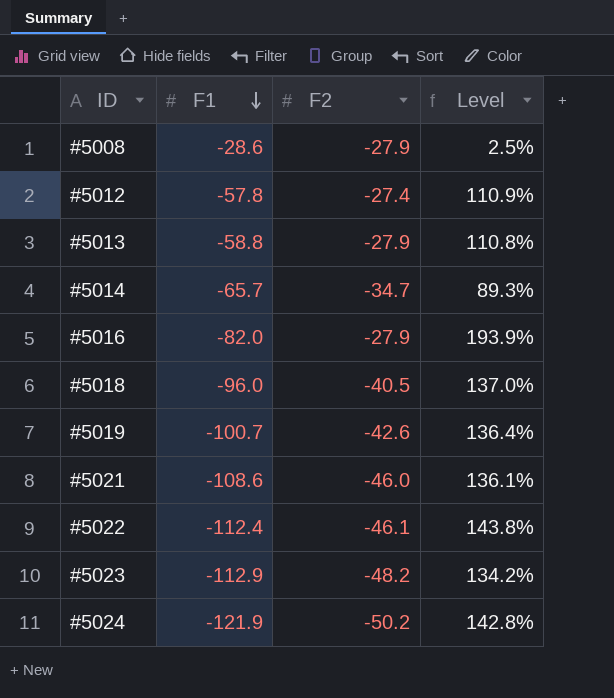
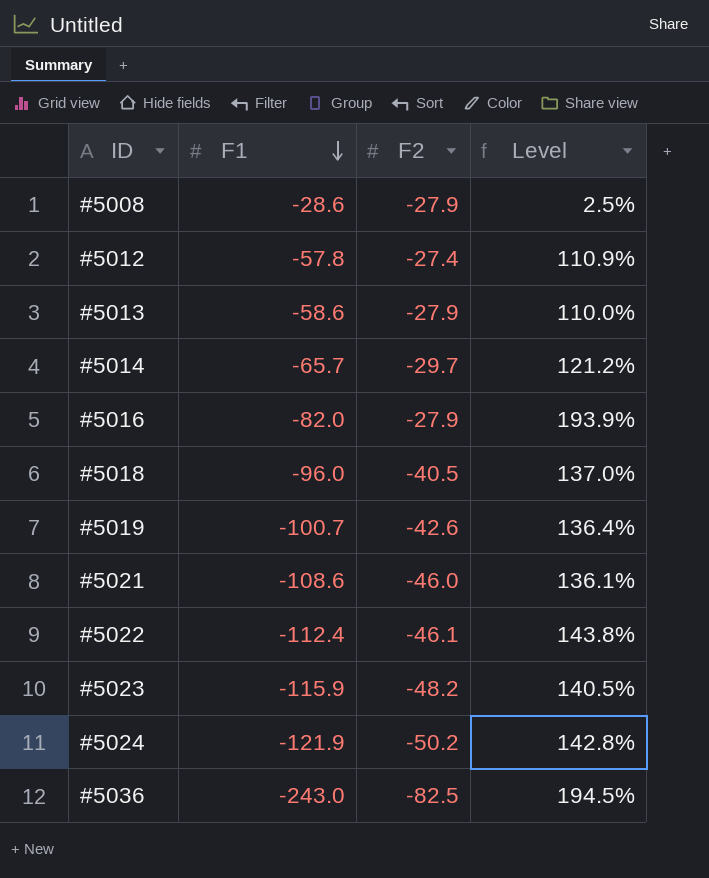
#5013 | F1: -58.8 -> -58.6
#5013 | Level: 110.8% -> 110.0%
#5014 | F2: -34.7 -> -29.7
#5014 | Level: 89.3% -> 121.2%
#5023 | F1: -112.9 -> -115.9
#5023 | Level: 134.2% -> 140.5%
row #5036: none -> -243.0 | -82.5 | 194.5%

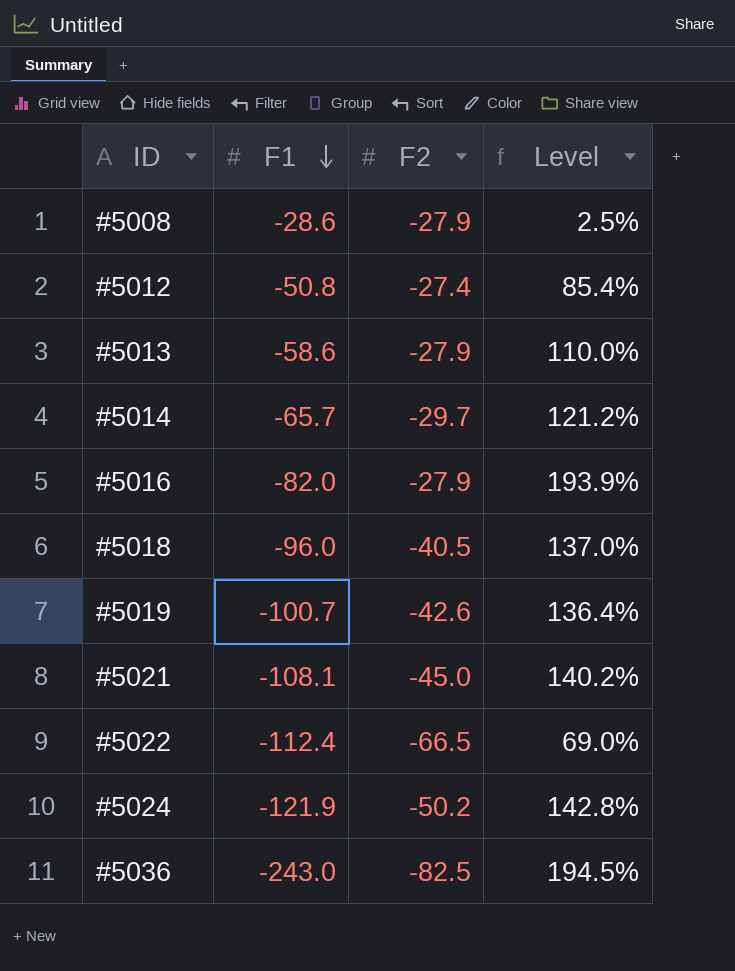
row #5023: -115.9 | -48.2 | 140.5% -> none
#5012 | F1: -57.8 -> -50.8
#5012 | Level: 110.9% -> 85.4%
#5021 | F1: -108.6 -> -108.1
#5021 | F2: -46.0 -> -45.0
#5021 | Level: 136.1% -> 140.2%
#5022 | F2: -46.1 -> -66.5
#5022 | Level: 143.8% -> 69.0%

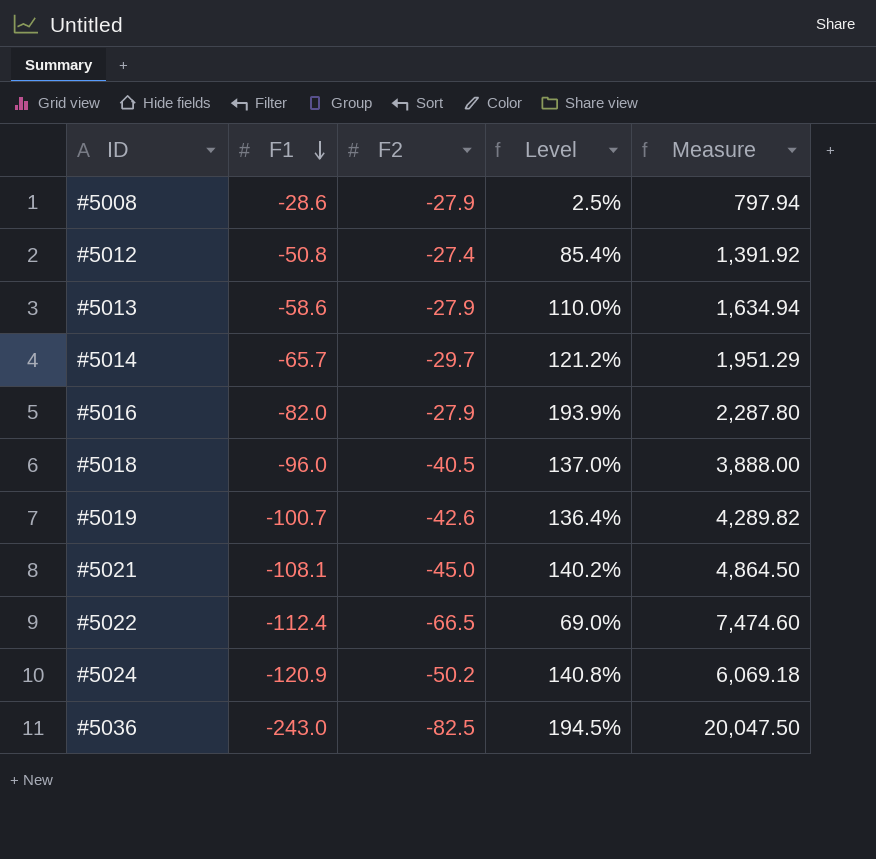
column Measure | formula: none -> [F1] * [F2]
#5024 | F1: -121.9 -> -120.9
#5024 | Level: 142.8% -> 140.8%

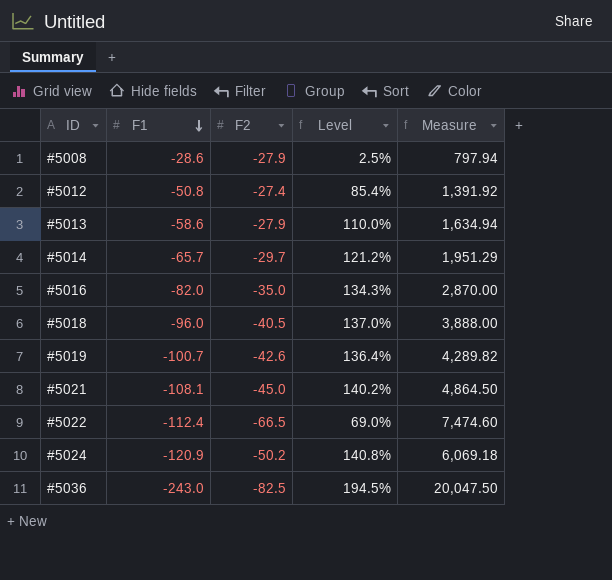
#5016 | F2: -27.9 -> -35.0
#5016 | Level: 193.9% -> 134.3%
#5016 | Measure: 2,287.80 -> 2,870.00

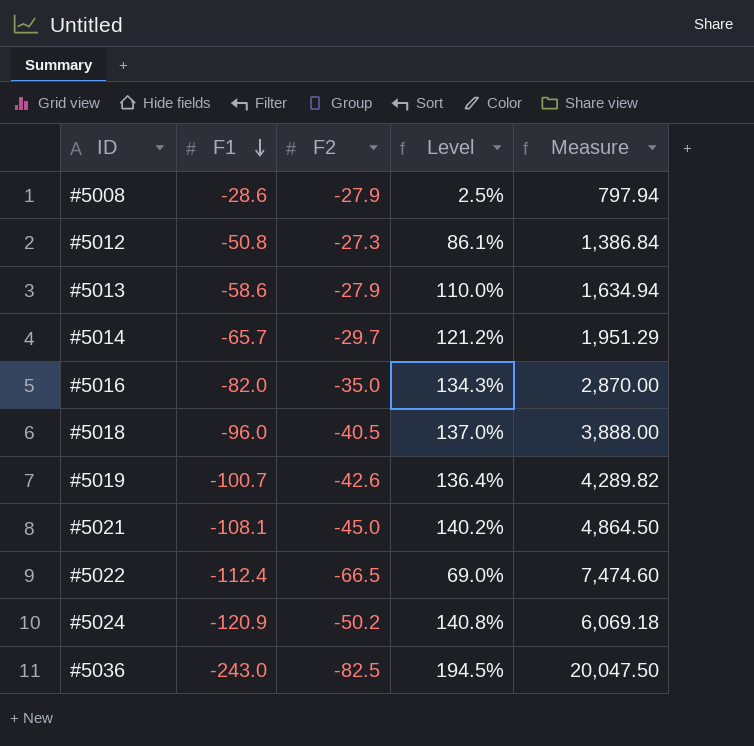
#5012 | F2: -27.4 -> -27.3
#5012 | Level: 85.4% -> 86.1%
#5012 | Measure: 1,391.92 -> 1,386.84

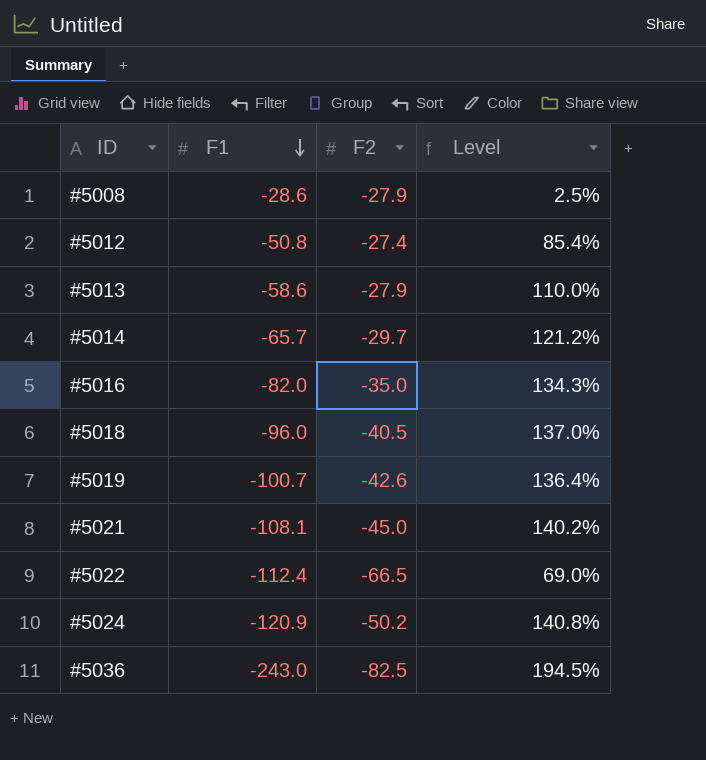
column Measure | formula: [F1] * [F2] -> none
#5012 | F2: -27.3 -> -27.4
#5012 | Level: 86.1% -> 85.4%

